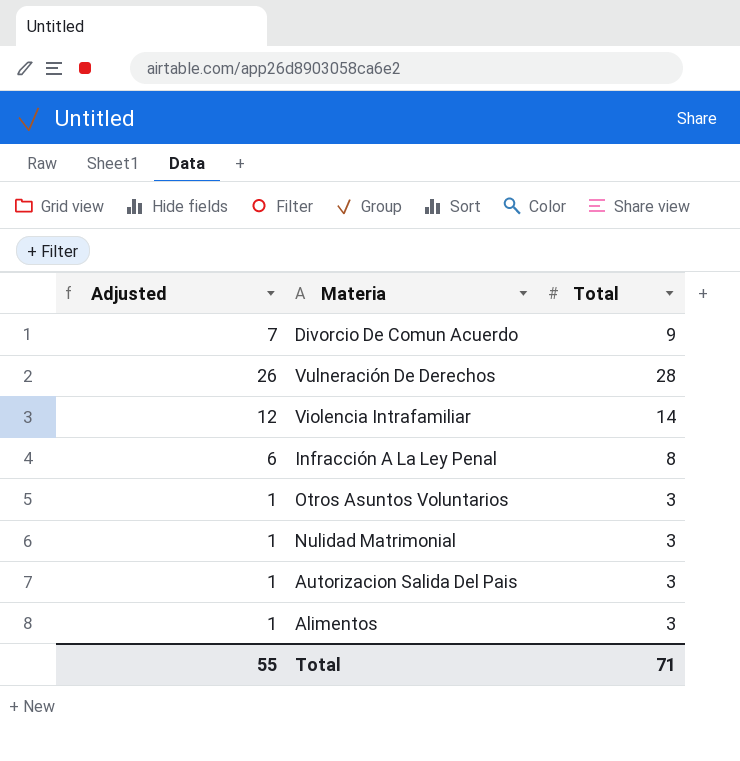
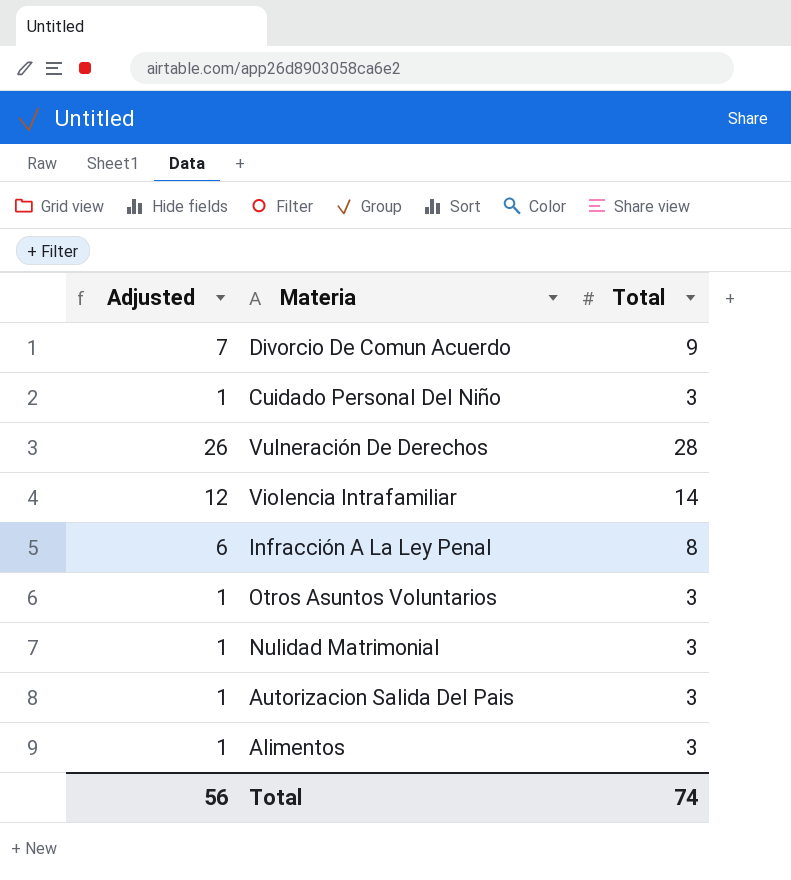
row Cuidado Personal Del Niño: none -> 1 | 3
Total | Adjusted: 55 -> 56
Total | Total: 71 -> 74

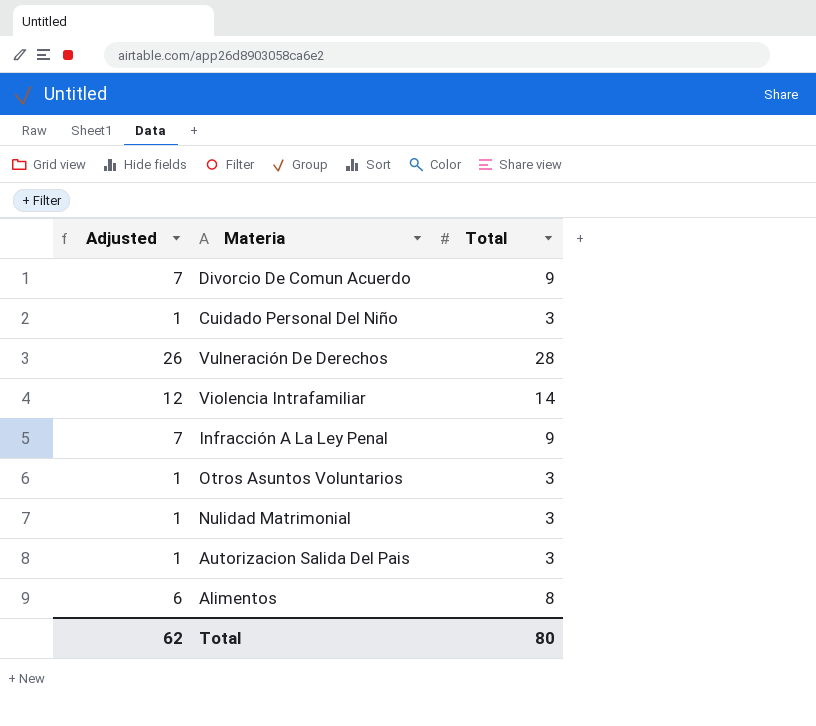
Infracción A La Ley Penal | Adjusted: 6 -> 7
Infracción A La Ley Penal | Total: 8 -> 9
Alimentos | Adjusted: 1 -> 6
Alimentos | Total: 3 -> 8
Total | Adjusted: 56 -> 62
Total | Total: 74 -> 80

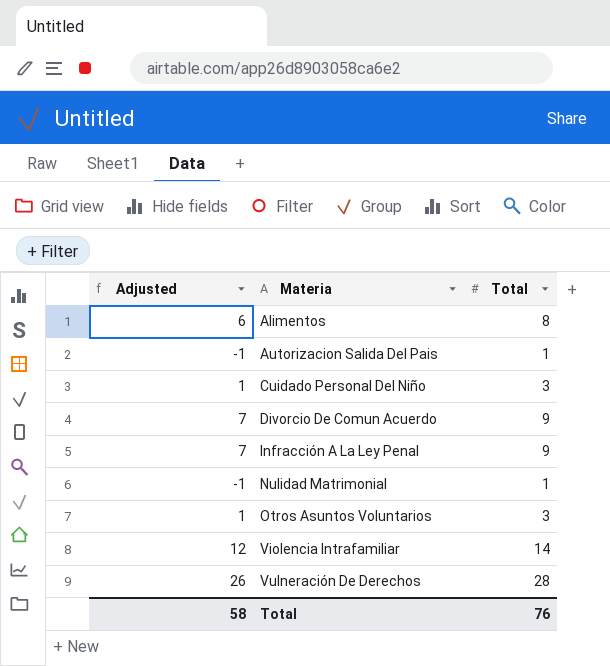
row order: none -> Materia ascending
Autorizacion Salida Del Pais | Adjusted: 1 -> -1
Autorizacion Salida Del Pais | Total: 3 -> 1
Nulidad Matrimonial | Adjusted: 1 -> -1
Nulidad Matrimonial | Total: 3 -> 1
Total | Adjusted: 62 -> 58
Total | Total: 80 -> 76

